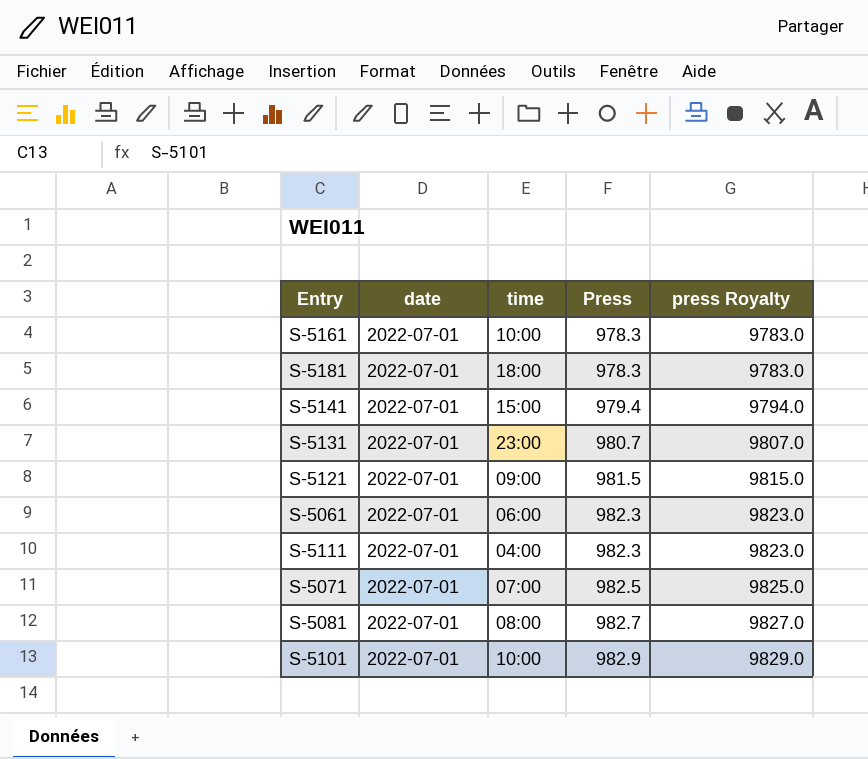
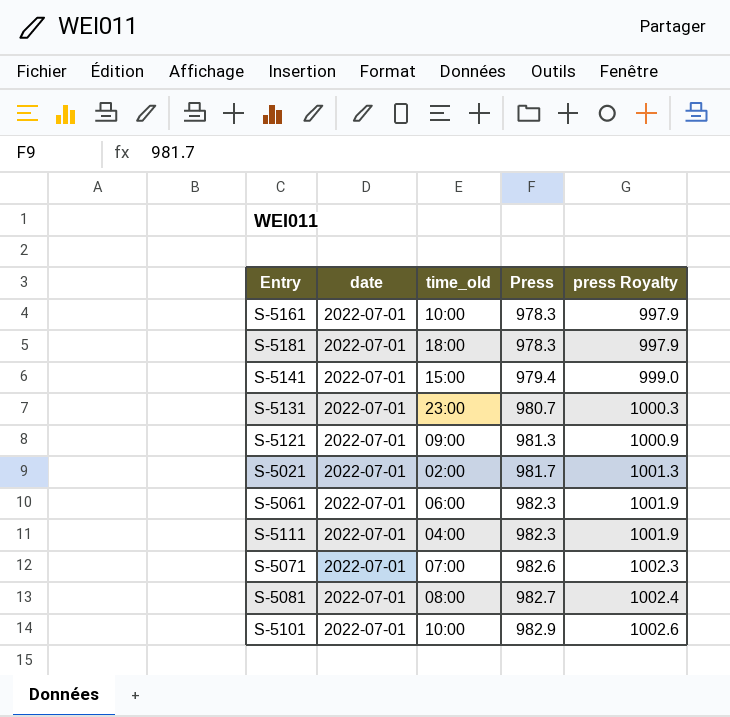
column name: time -> time_old
column press Royalty | formula: [Press] * 10 -> [Press] * 1.02
S-5121 | Press: 981.5 -> 981.3
row S-5021: none -> 2022-07-01 | 02:00 | 981.7 | 1001.3
S-5071 | Press: 982.5 -> 982.6

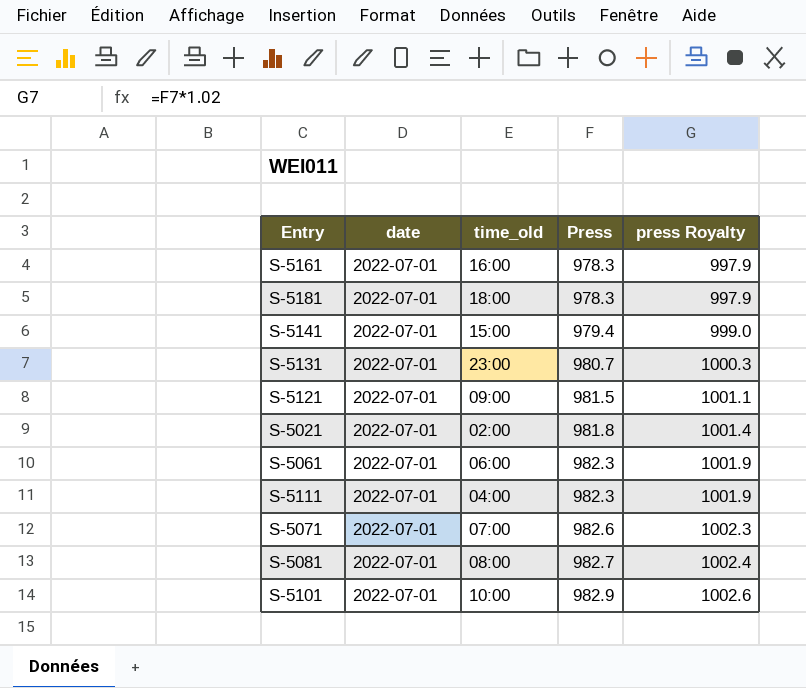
S-5161 | time_old: 10:00 -> 16:00
S-5121 | Press: 981.3 -> 981.5
S-5121 | press Royalty: 1000.9 -> 1001.1
S-5021 | Press: 981.7 -> 981.8
S-5021 | press Royalty: 1001.3 -> 1001.4

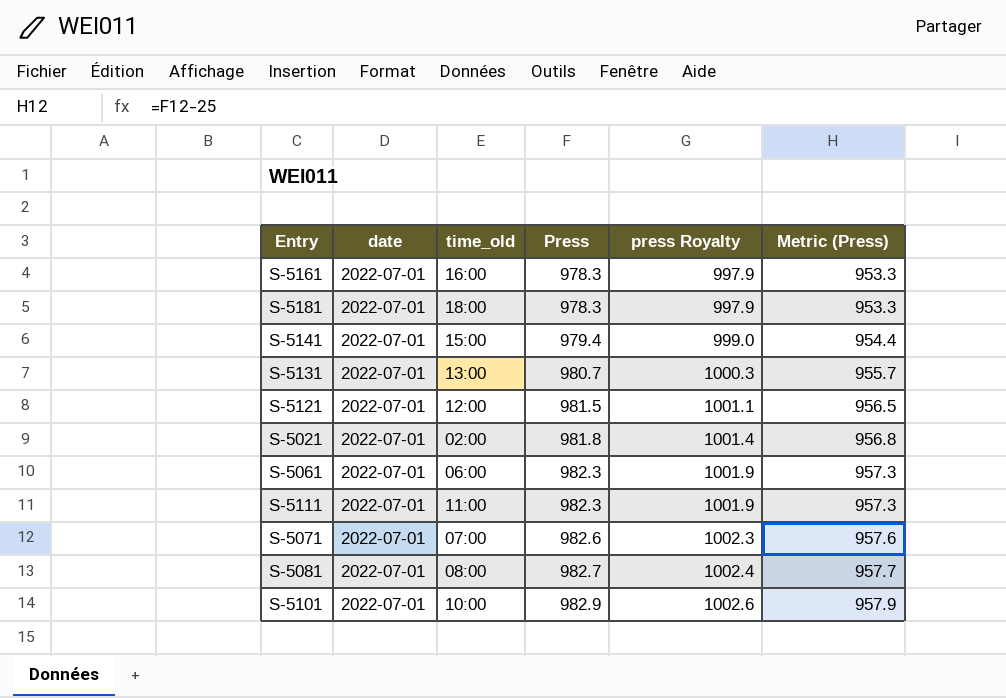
column Metric (Press) | formula: none -> [Press] - 25
S-5131 | time_old: 23:00 -> 13:00
S-5121 | time_old: 09:00 -> 12:00
S-5111 | time_old: 04:00 -> 11:00

